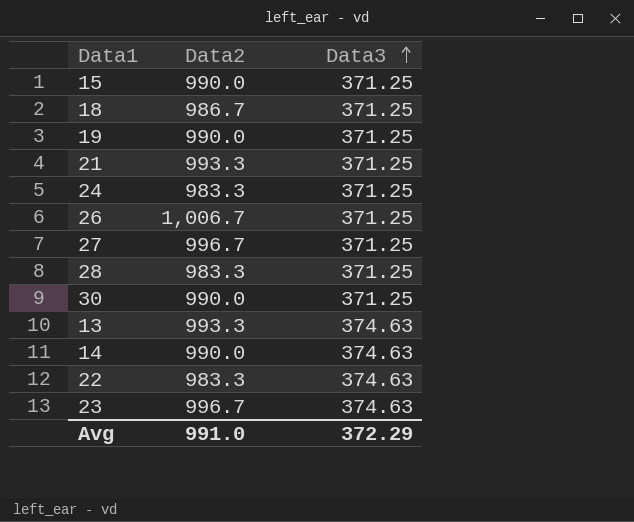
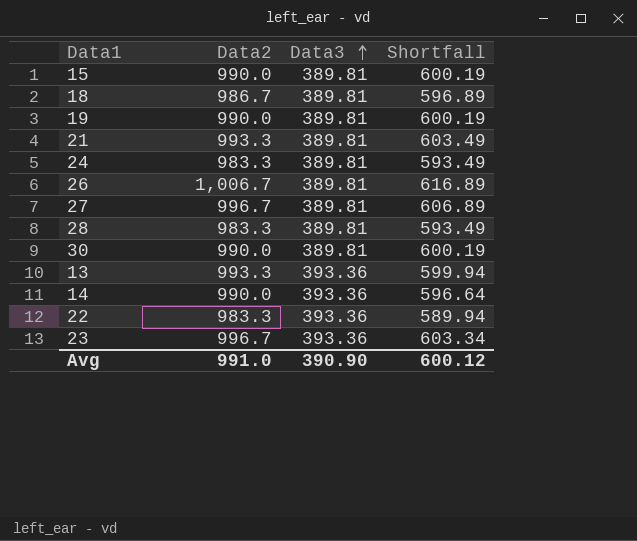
column Shortfall | formula: none -> [Data2] - [Data3]
15 | Data3: 371.25 -> 389.81
18 | Data3: 371.25 -> 389.81
19 | Data3: 371.25 -> 389.81
21 | Data3: 371.25 -> 389.81
24 | Data3: 371.25 -> 389.81
26 | Data3: 371.25 -> 389.81
27 | Data3: 371.25 -> 389.81
28 | Data3: 371.25 -> 389.81
30 | Data3: 371.25 -> 389.81
13 | Data3: 374.63 -> 393.36
14 | Data3: 374.63 -> 393.36
22 | Data3: 374.63 -> 393.36
23 | Data3: 374.63 -> 393.36
Avg | Data3: 372.29 -> 390.90

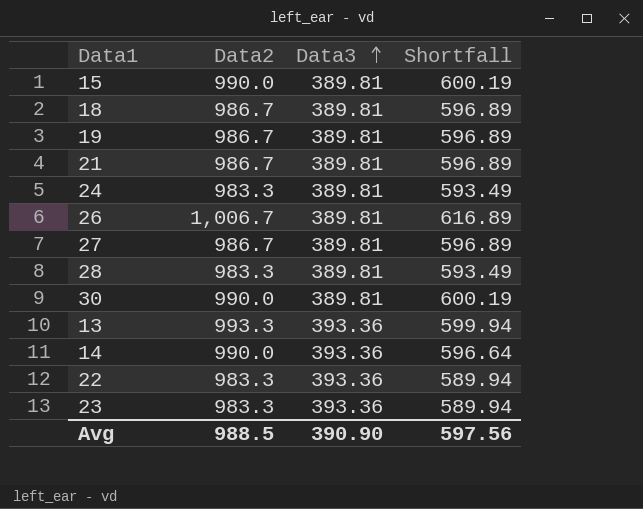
19 | Data2: 990.0 -> 986.7
19 | Shortfall: 600.19 -> 596.89
21 | Data2: 993.3 -> 986.7
21 | Shortfall: 603.49 -> 596.89
27 | Data2: 996.7 -> 986.7
27 | Shortfall: 606.89 -> 596.89
23 | Data2: 996.7 -> 983.3
23 | Shortfall: 603.34 -> 589.94
Avg | Data2: 991.0 -> 988.5
Avg | Shortfall: 600.12 -> 597.56

